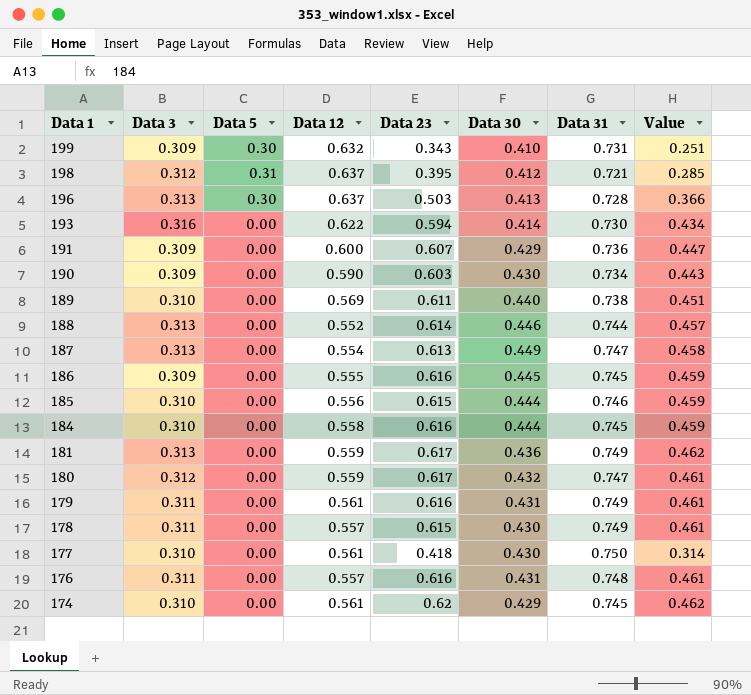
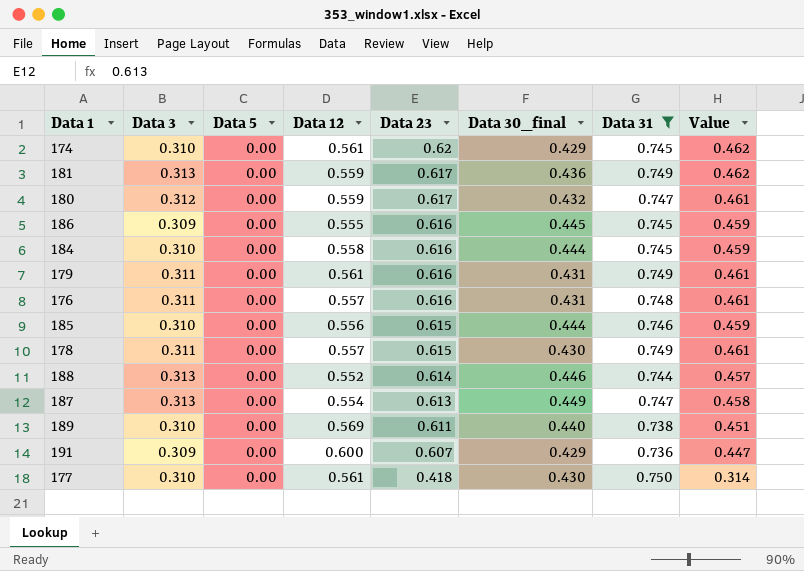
filter: none -> Data 31 >= 0.736
row order: Data 1 descending -> Data 23 descending
column name: Data 30 -> Data 30_final

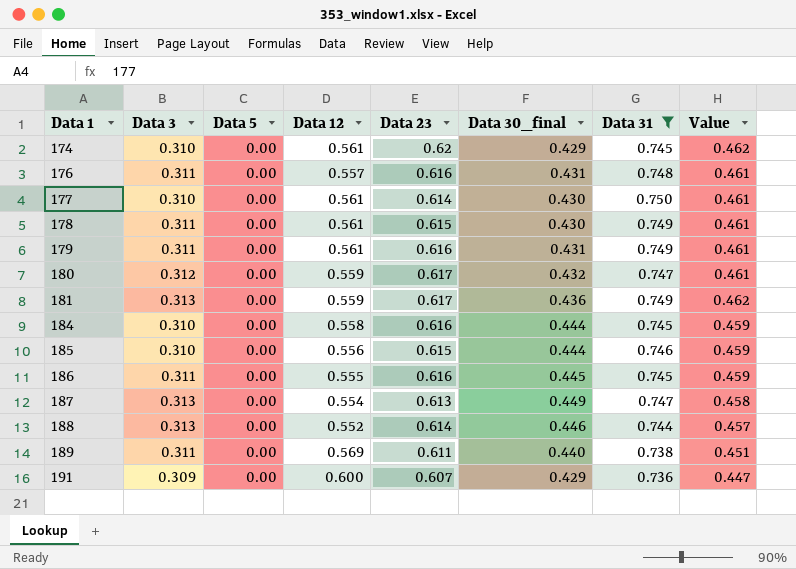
row order: Data 23 descending -> Data 1 ascending
177 | Data 23: 0.418 -> 0.614
177 | Value: 0.314 -> 0.461
178 | Data 12: 0.557 -> 0.561
186 | Data 3: 0.309 -> 0.311
189 | Data 3: 0.310 -> 0.311

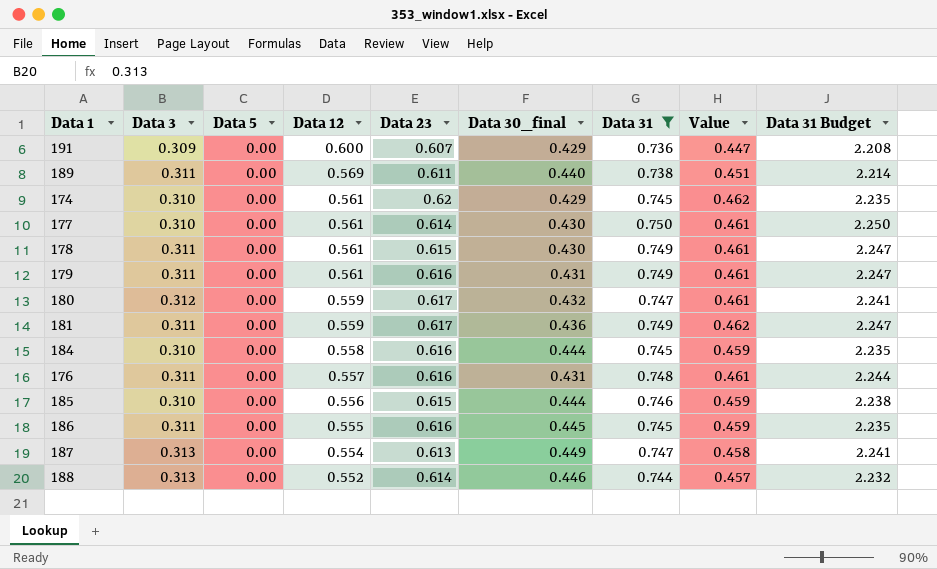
row order: Data 1 ascending -> Data 12 descending
column Data 31 Budget | formula: none -> [Data 31] * 3
181 | Data 3: 0.313 -> 0.311

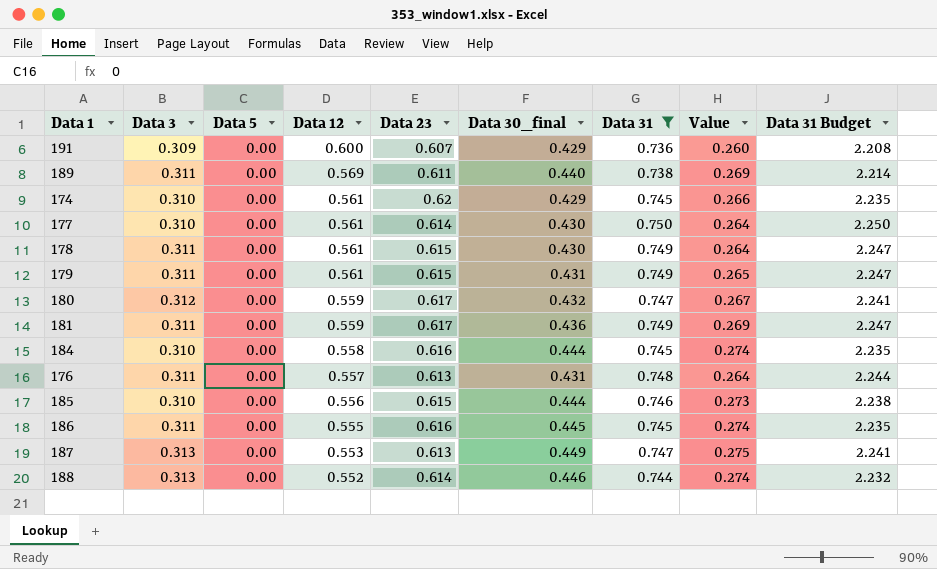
column Value | formula: [Data 23] * [Data 31] -> [Data 23] * [Data 30_final]
179 | Data 23: 0.616 -> 0.615
176 | Data 23: 0.616 -> 0.613
187 | Data 12: 0.554 -> 0.553

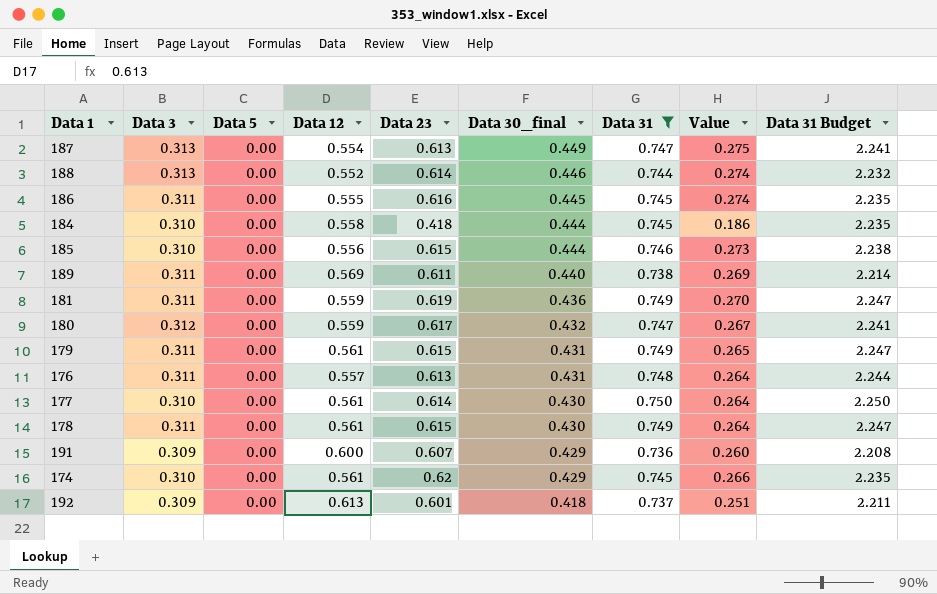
row order: Data 12 descending -> Data 30_final descending
187 | Data 12: 0.553 -> 0.554
184 | Data 23: 0.616 -> 0.418
184 | Value: 0.274 -> 0.186
181 | Data 23: 0.617 -> 0.619
181 | Value: 0.269 -> 0.270
row 192: none -> 0.309 | 0.00 | 0.613 | 0.601 | 0.418 | 0.737 | 0.251 | 2.211

